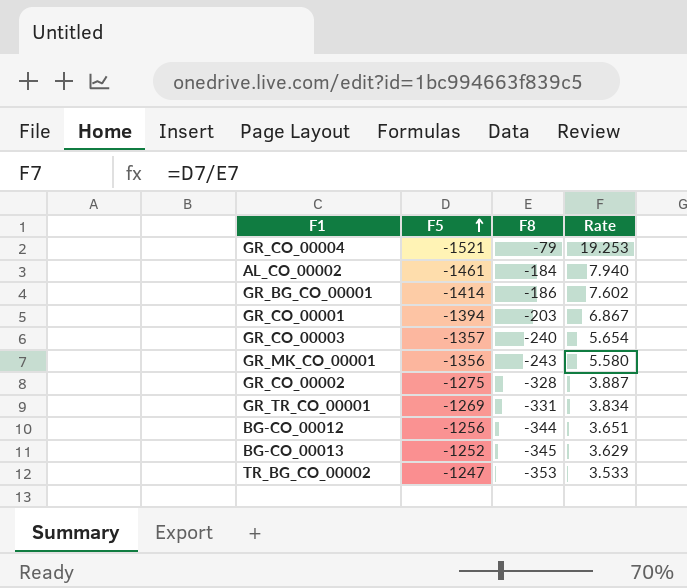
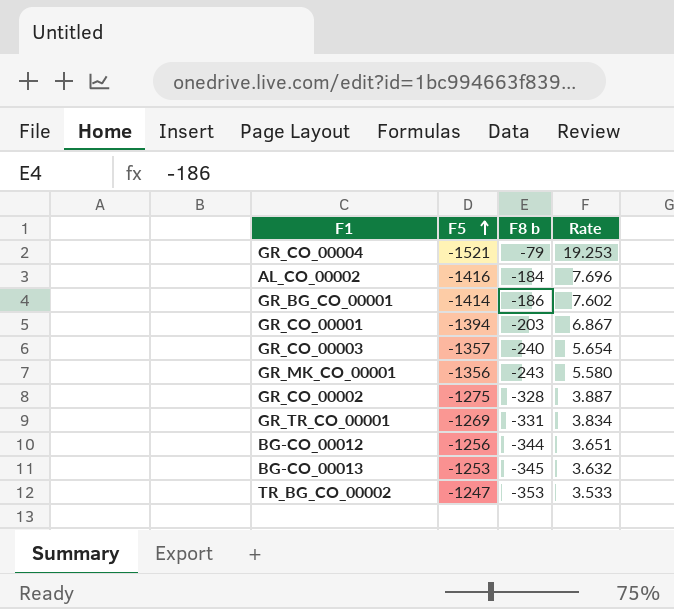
column name: F8 -> F8 b
AL_CO_00002 | F5: -1461 -> -1416
AL_CO_00002 | Rate: 7.940 -> 7.696
BG-CO_00013 | F5: -1252 -> -1253
BG-CO_00013 | Rate: 3.629 -> 3.632

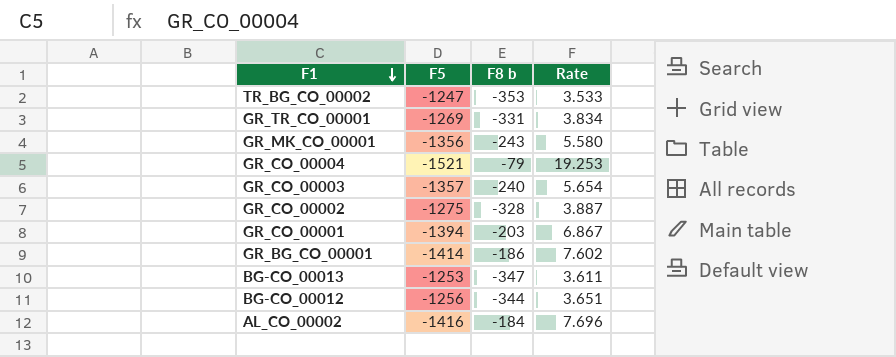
row order: F5 ascending -> F1 descending
BG-CO_00013 | F8 b: -345 -> -347
BG-CO_00013 | Rate: 3.632 -> 3.611

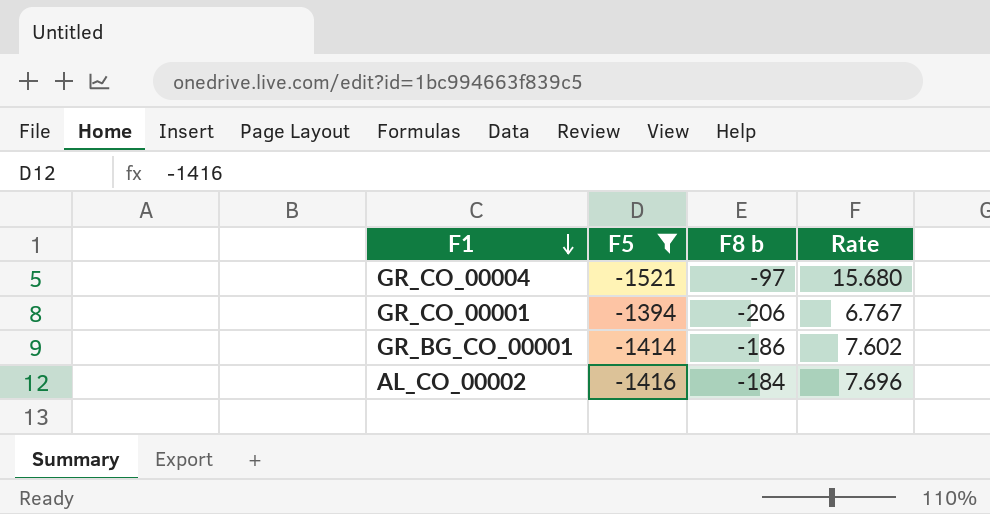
filter: none -> F5 <= -1394
GR_CO_00004 | F8 b: -79 -> -97
GR_CO_00004 | Rate: 19.253 -> 15.680
GR_CO_00001 | F8 b: -203 -> -206
GR_CO_00001 | Rate: 6.867 -> 6.767

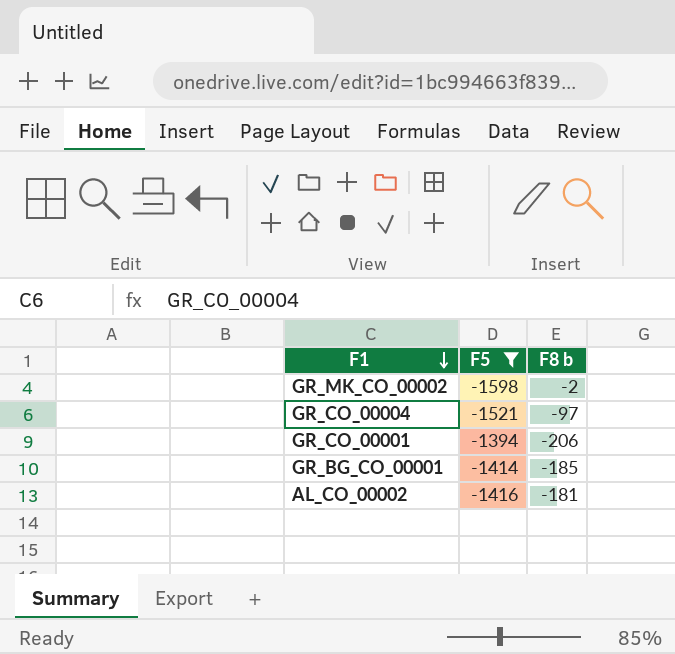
column Rate | formula: [F5] / [F8 b] -> none
row GR_MK_CO_00002: none -> -1598 | -2
GR_BG_CO_00001 | F8 b: -186 -> -185
AL_CO_00002 | F8 b: -184 -> -181

